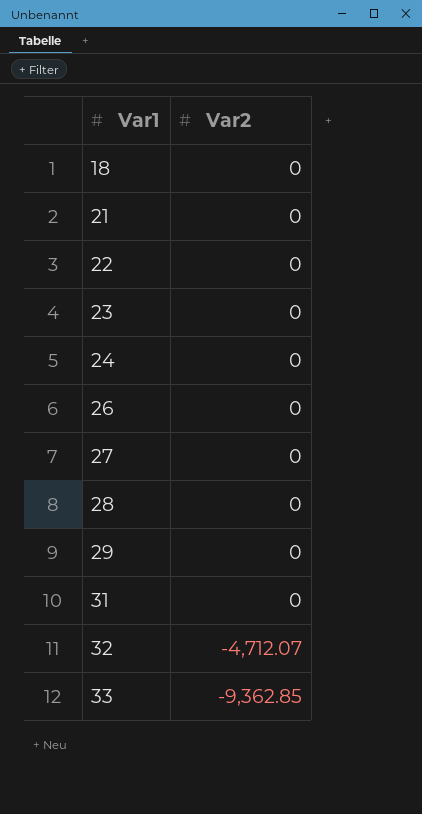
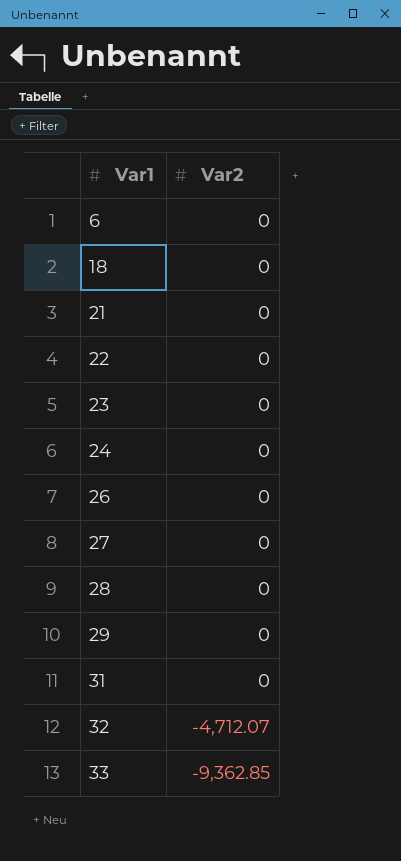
row 6: none -> 0

